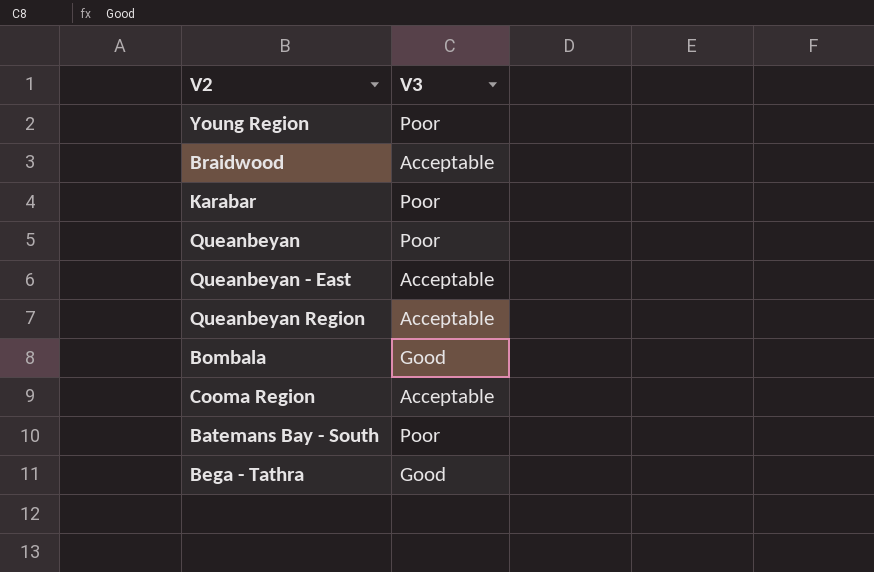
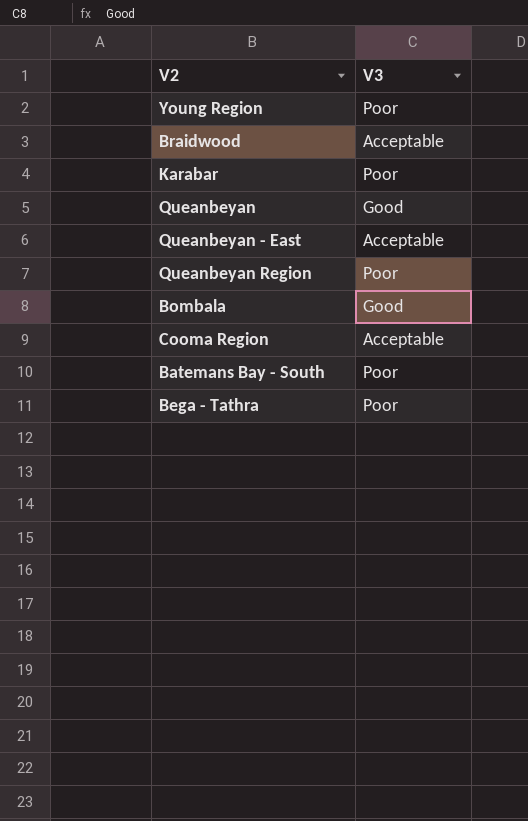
Queanbeyan | V3: Poor -> Good
Queanbeyan Region | V3: Acceptable -> Poor
Bega - Tathra | V3: Good -> Poor

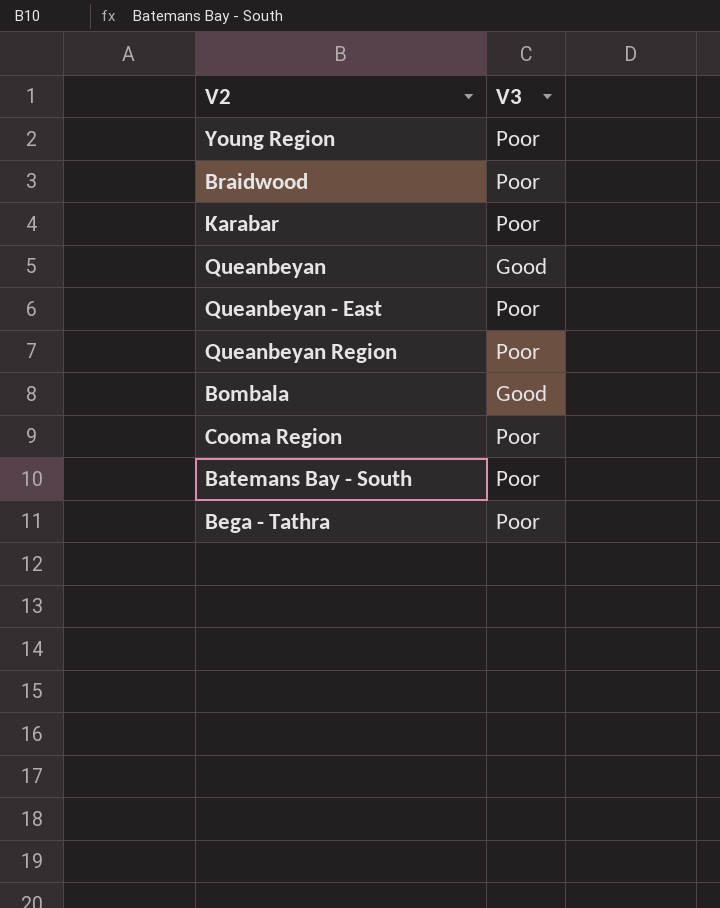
Braidwood | V3: Acceptable -> Poor
Queanbeyan - East | V3: Acceptable -> Poor
Cooma Region | V3: Acceptable -> Poor

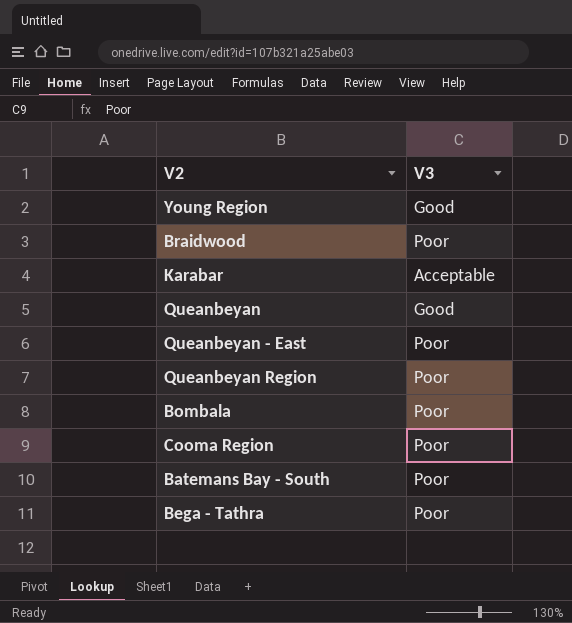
Young Region | V3: Poor -> Good
Karabar | V3: Poor -> Acceptable
Bombala | V3: Good -> Poor

